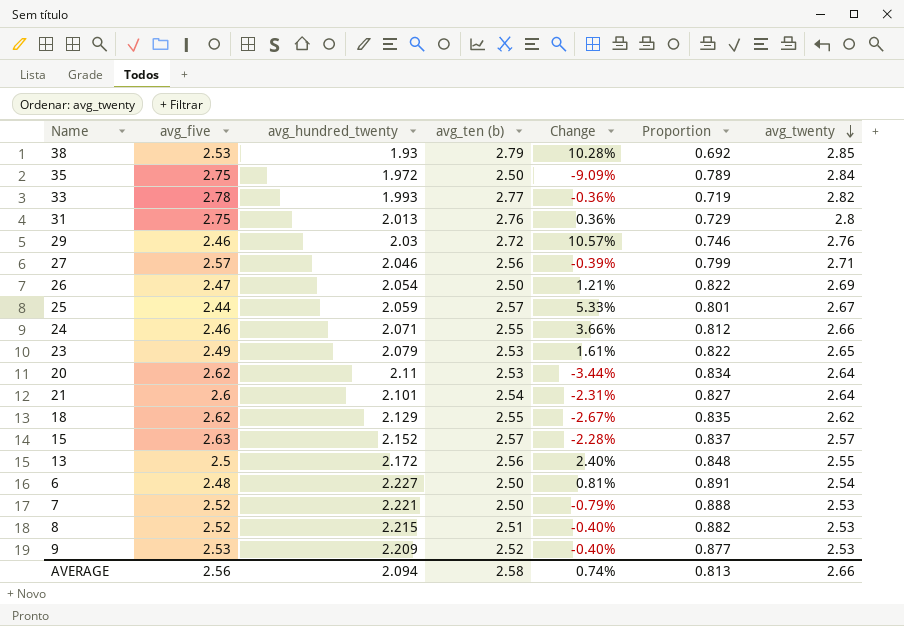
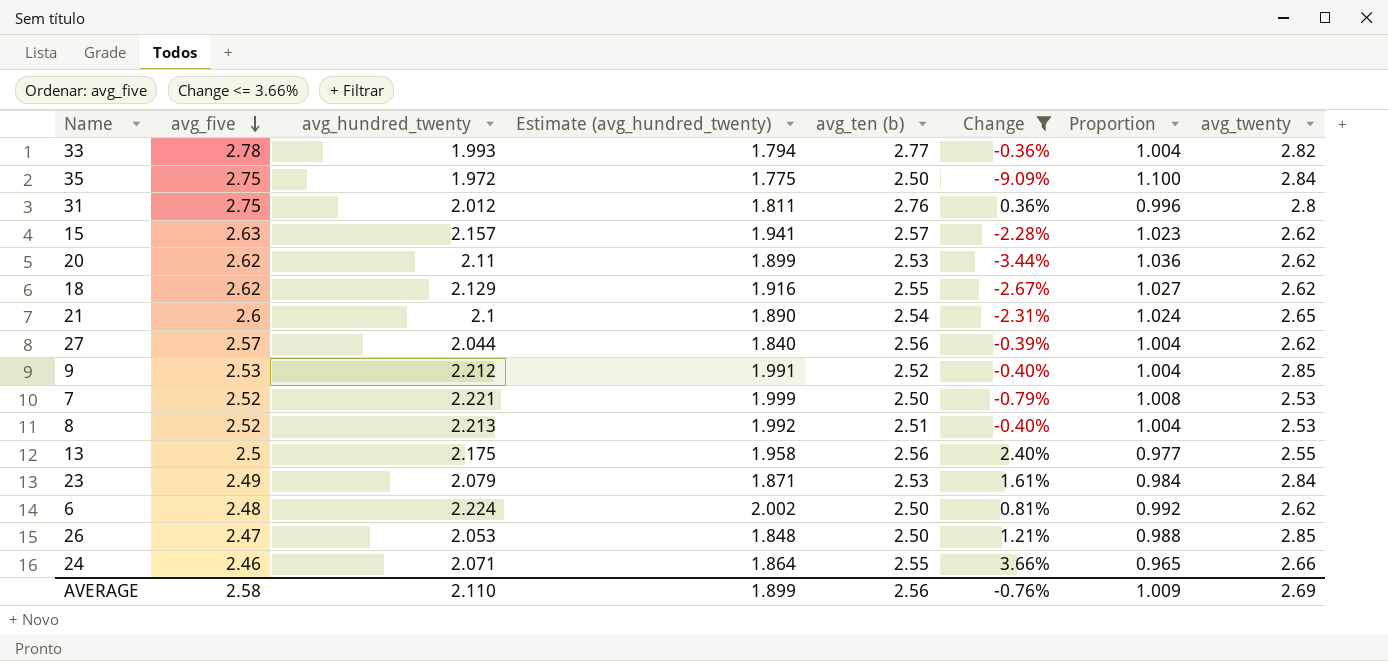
filter: none -> Change <= 3.66%
row order: avg_twenty descending -> avg_five descending
column Estimate (avg_hundred_twenty) | formula: none -> [avg_hundred_twenty] * 0.9
column Proportion | formula: [avg_hundred_twenty] / [avg_ten (b)] -> [avg_five] / [avg_ten (b)]
31 | avg_hundred_twenty: 2.013 -> 2.012
15 | avg_hundred_twenty: 2.152 -> 2.157
15 | avg_twenty: 2.57 -> 2.62
20 | avg_twenty: 2.64 -> 2.62
21 | avg_hundred_twenty: 2.101 -> 2.1
21 | avg_twenty: 2.64 -> 2.65
27 | avg_hundred_twenty: 2.046 -> 2.044
27 | avg_twenty: 2.71 -> 2.62
9 | avg_hundred_twenty: 2.209 -> 2.212
9 | avg_twenty: 2.53 -> 2.85
8 | avg_hundred_twenty: 2.215 -> 2.213
13 | avg_hundred_twenty: 2.172 -> 2.175
23 | avg_twenty: 2.65 -> 2.84
6 | avg_hundred_twenty: 2.227 -> 2.224
6 | avg_twenty: 2.54 -> 2.62
26 | avg_hundred_twenty: 2.054 -> 2.053
26 | avg_twenty: 2.69 -> 2.85
AVERAGE | avg_five: 2.56 -> 2.58
AVERAGE | avg_hundred_twenty: 2.094 -> 2.110
AVERAGE | avg_ten (b): 2.58 -> 2.56
AVERAGE | Change: 0.74% -> -0.76%
AVERAGE | Proportion: 0.813 -> 1.009
AVERAGE | avg_twenty: 2.66 -> 2.69

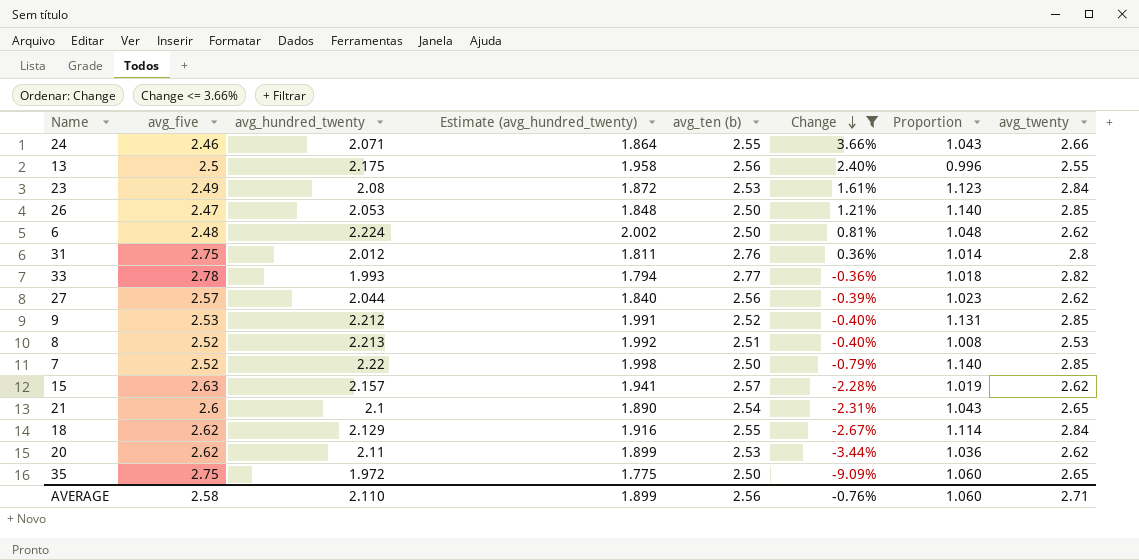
row order: avg_five descending -> Change descending
column Proportion | formula: [avg_five] / [avg_ten (b)] -> [avg_twenty] / [avg_ten (b)]
23 | avg_hundred_twenty: 2.079 -> 2.08
23 | Estimate (avg_hundred_twenty): 1.871 -> 1.872
7 | avg_hundred_twenty: 2.221 -> 2.22
7 | Estimate (avg_hundred_twenty): 1.999 -> 1.998
7 | avg_twenty: 2.53 -> 2.85
18 | avg_twenty: 2.62 -> 2.84
35 | avg_twenty: 2.84 -> 2.65
AVERAGE | Proportion: 1.009 -> 1.060
AVERAGE | avg_twenty: 2.69 -> 2.71

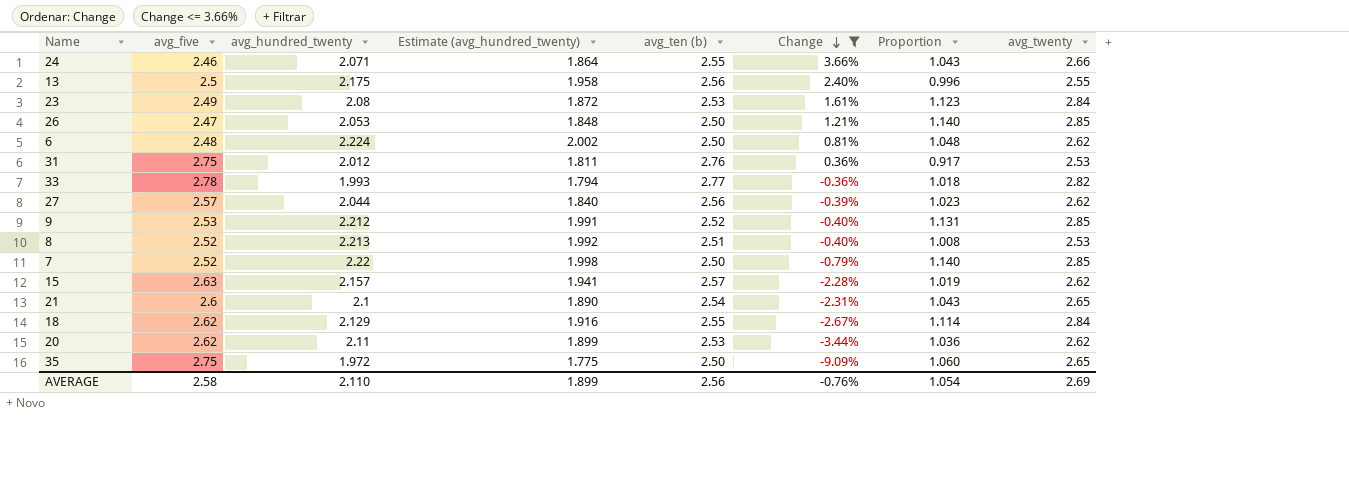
31 | Proportion: 1.014 -> 0.917
31 | avg_twenty: 2.8 -> 2.53
AVERAGE | Proportion: 1.060 -> 1.054
AVERAGE | avg_twenty: 2.71 -> 2.69

